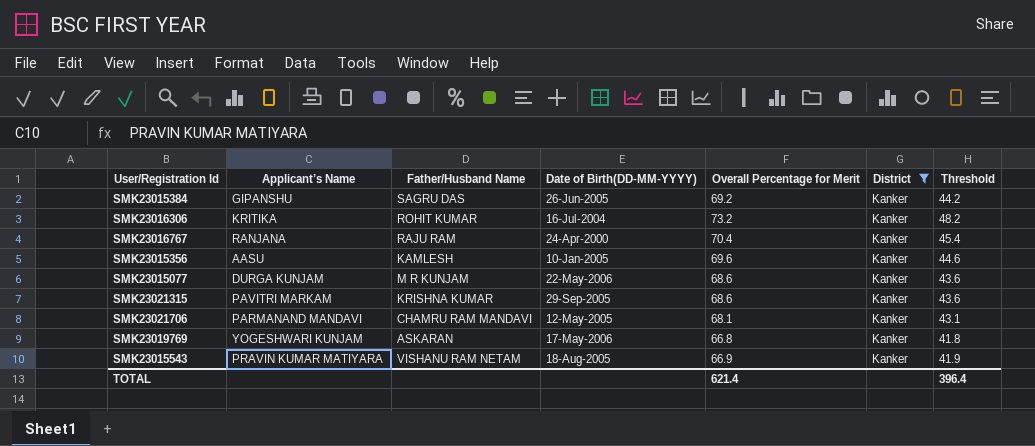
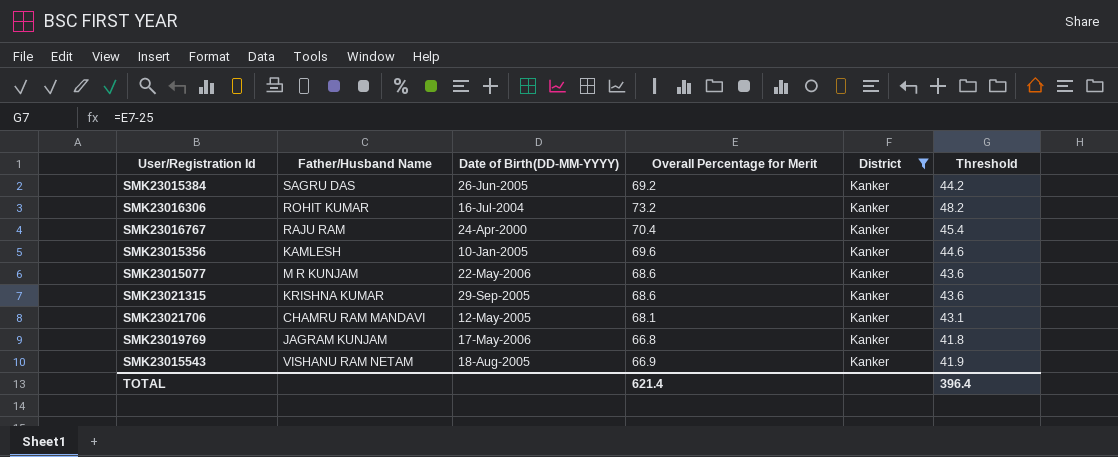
column Applicant’s Name | position: 2 -> none
SMK23019769 | Father/Husband Name: ASKARAN -> JAGRAM KUNJAM

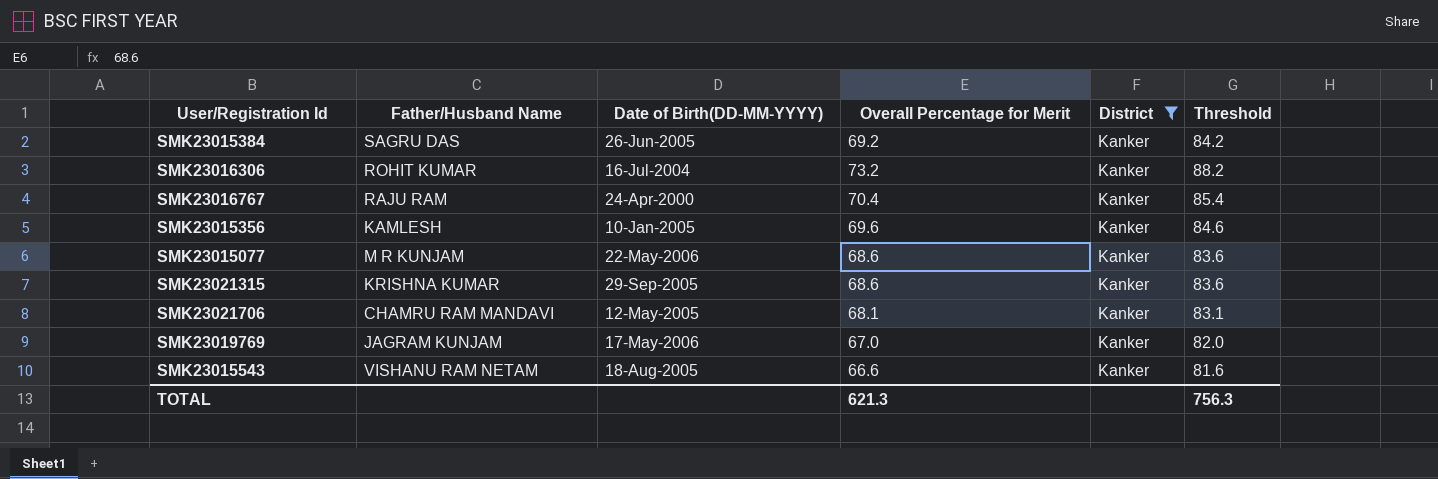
column Threshold | formula: [Overall Percentage for Merit] - 25 -> [Overall Percentage for Merit] + 15
SMK23019769 | Overall Percentage for Merit: 66.8 -> 67.0
SMK23015543 | Overall Percentage for Merit: 66.9 -> 66.6
TOTAL | Overall Percentage for Merit: 621.4 -> 621.3
TOTAL | Threshold: 396.4 -> 756.3

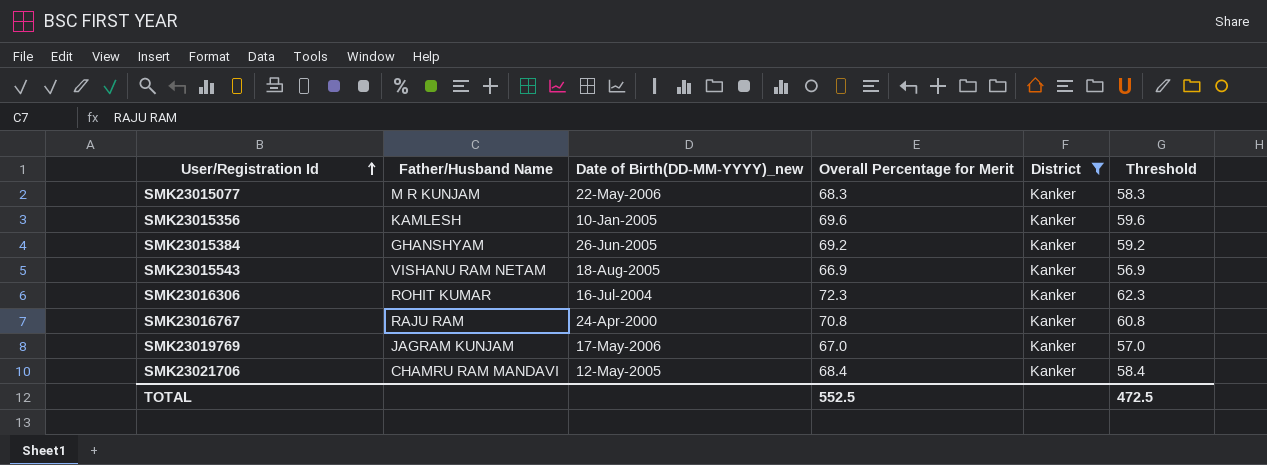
row order: none -> User/Registration Id ascending
column name: Date of Birth(DD-MM-YYYY) -> Date of Birth(DD-MM-YYYY)_new
column Threshold | formula: [Overall Percentage for Merit] + 15 -> [Overall Percentage for Merit] - 10
row SMK23021315: KRISHNA KUMAR | 29-Sep-2005 | 68.6 | Kanker | 83.6 -> none
SMK23015077 | Overall Percentage for Merit: 68.6 -> 68.3
SMK23015384 | Father/Husband Name: SAGRU DAS -> GHANSHYAM
SMK23015543 | Overall Percentage for Merit: 66.6 -> 66.9
SMK23016306 | Overall Percentage for Merit: 73.2 -> 72.3
SMK23016767 | Overall Percentage for Merit: 70.4 -> 70.8
SMK23021706 | Overall Percentage for Merit: 68.1 -> 68.4
TOTAL | Overall Percentage for Merit: 621.3 -> 552.5
TOTAL | Threshold: 756.3 -> 472.5

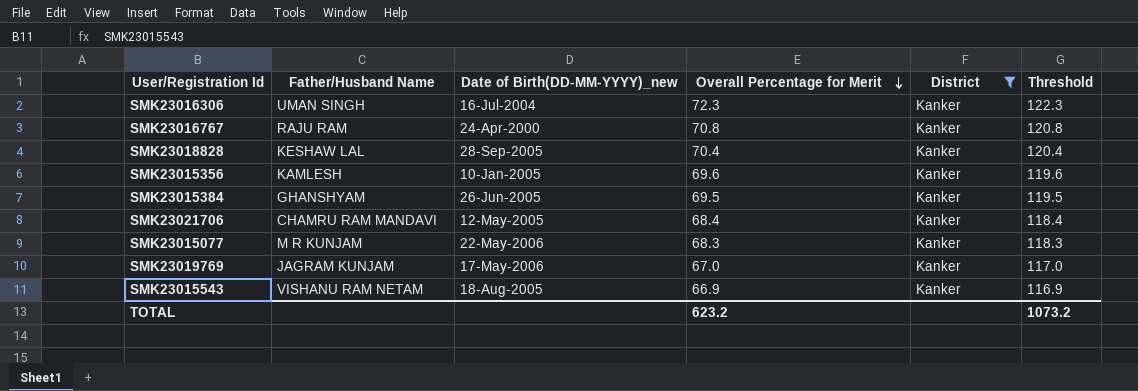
row order: User/Registration Id ascending -> Overall Percentage for Merit descending
column Threshold | formula: [Overall Percentage for Merit] - 10 -> [Overall Percentage for Merit] + 50
SMK23016306 | Father/Husband Name: ROHIT KUMAR -> UMAN SINGH
row SMK23018828: none -> KESHAW LAL | 28-Sep-2005 | 70.4 | Kanker | 120.4
SMK23015384 | Overall Percentage for Merit: 69.2 -> 69.5
TOTAL | Overall Percentage for Merit: 552.5 -> 623.2
TOTAL | Threshold: 472.5 -> 1073.2

